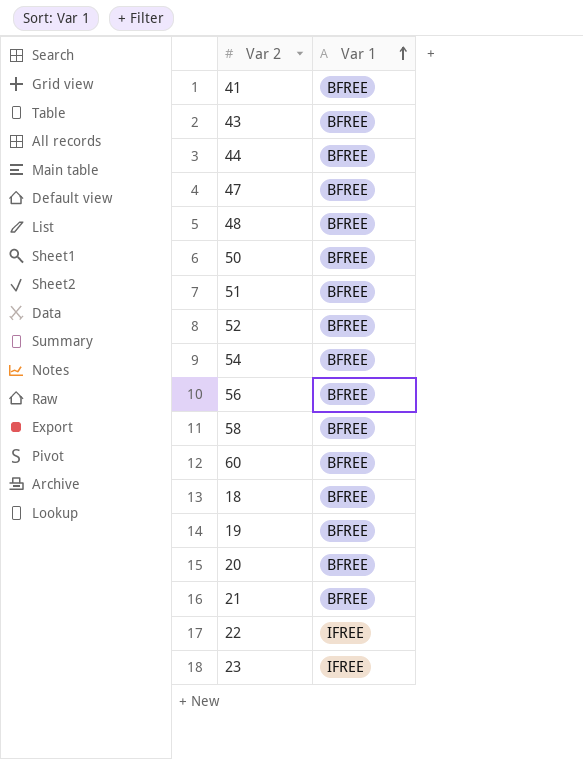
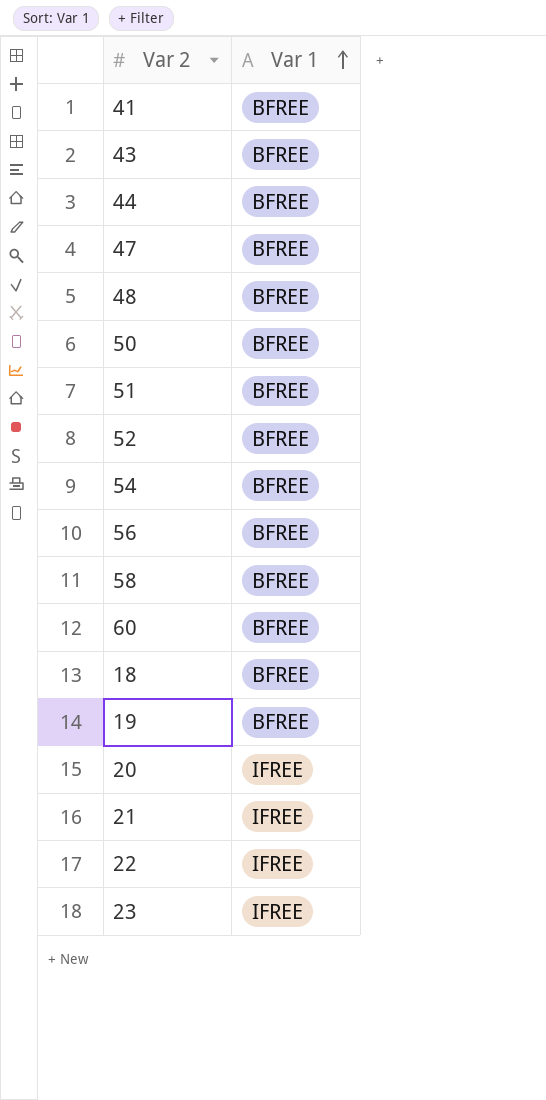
20 | Var 1: BFREE -> IFREE
21 | Var 1: BFREE -> IFREE

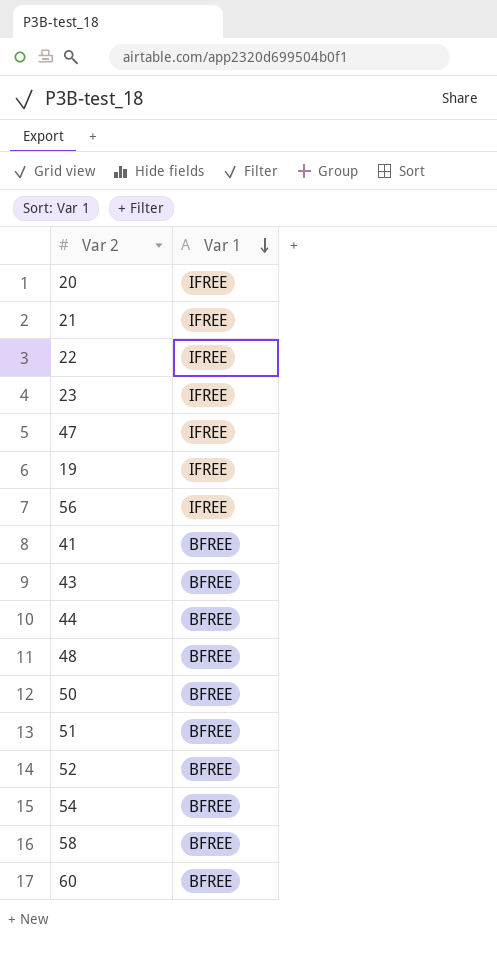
row order: Var 1 ascending -> Var 1 descending
row 18: BFREE -> none
47 | Var 1: BFREE -> IFREE
19 | Var 1: BFREE -> IFREE
56 | Var 1: BFREE -> IFREE

